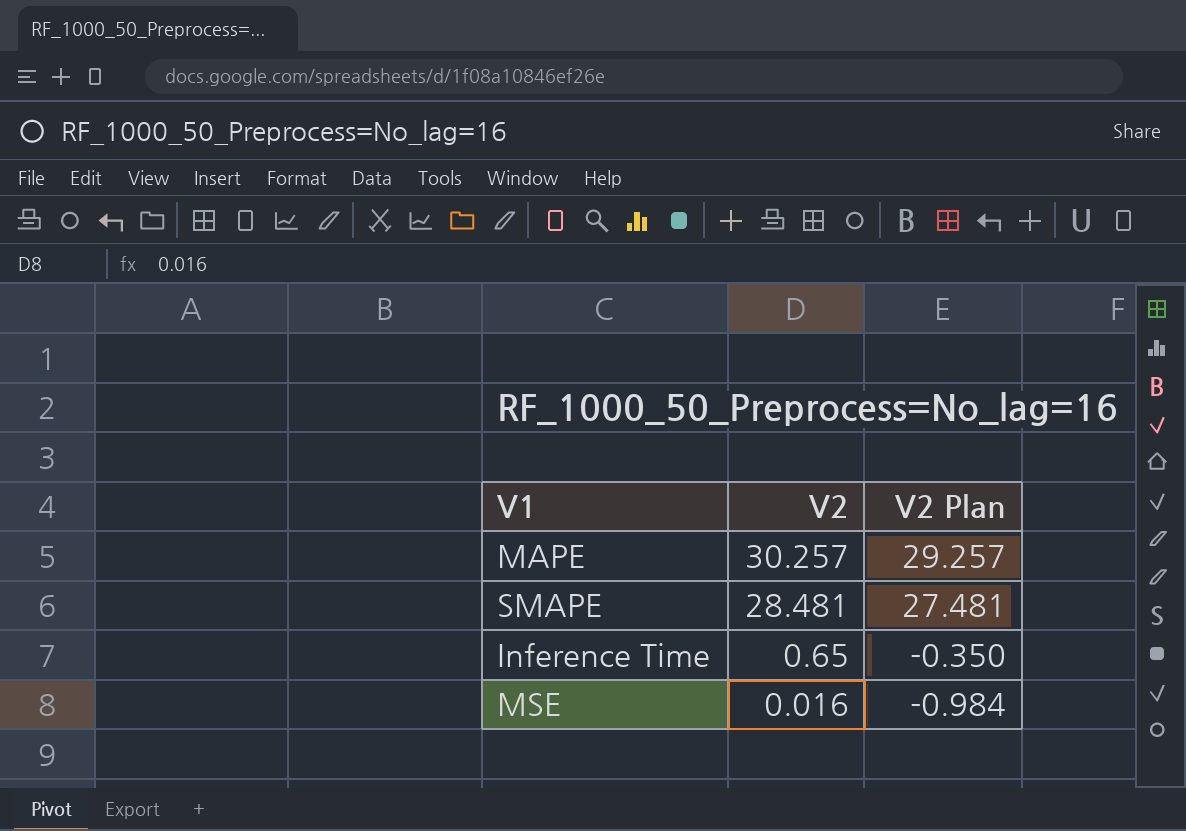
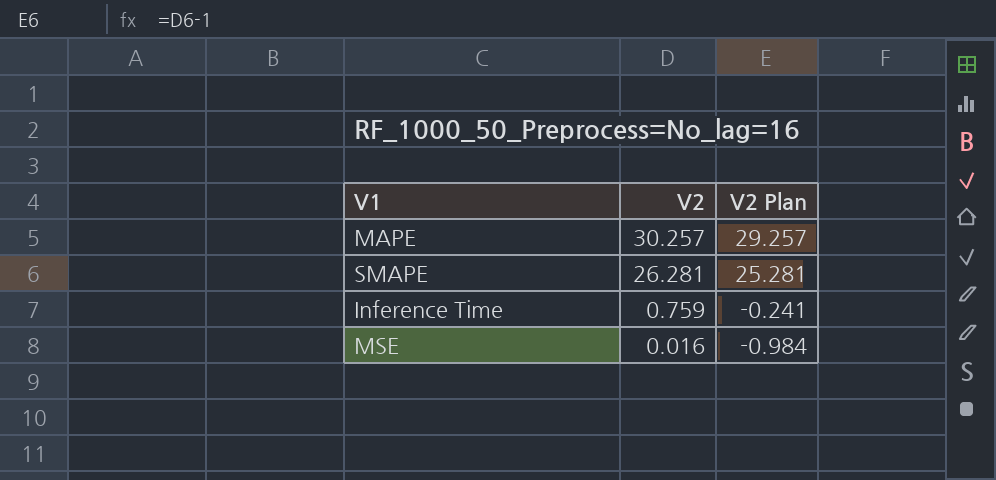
SMAPE | V2: 28.481 -> 26.281
SMAPE | V2 Plan: 27.481 -> 25.281
Inference Time | V2: 0.65 -> 0.759
Inference Time | V2 Plan: -0.350 -> -0.241

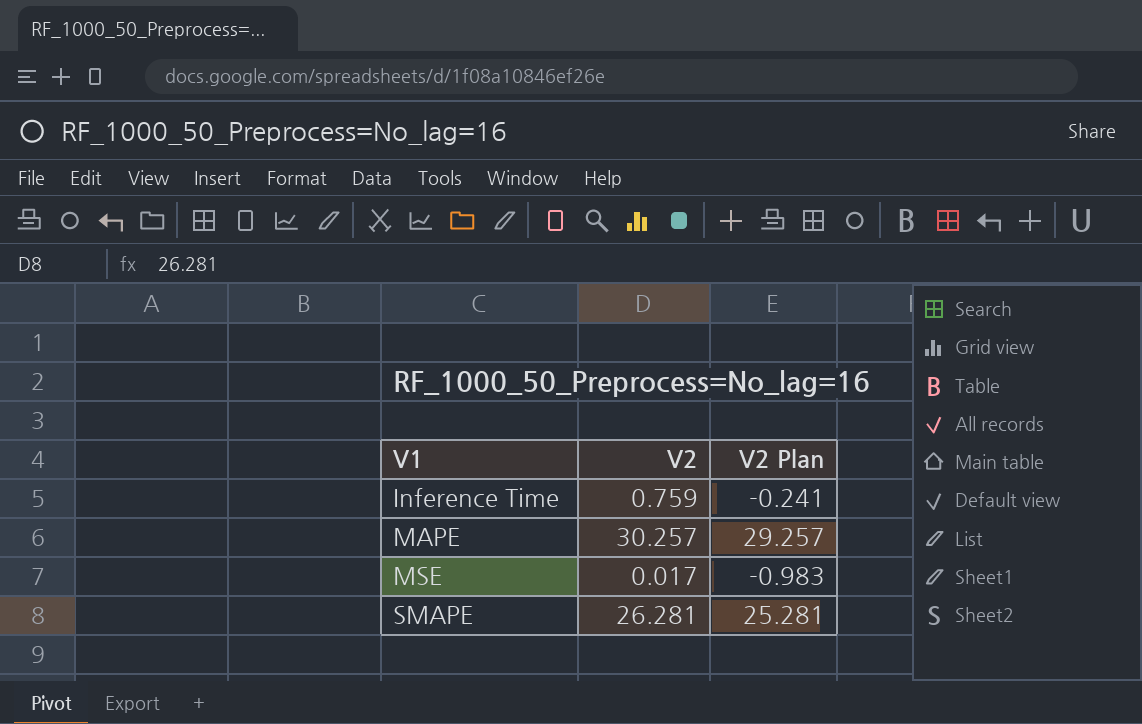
row order: V2 descending -> V1 ascending
MSE | V2: 0.016 -> 0.017
MSE | V2 Plan: -0.984 -> -0.983

